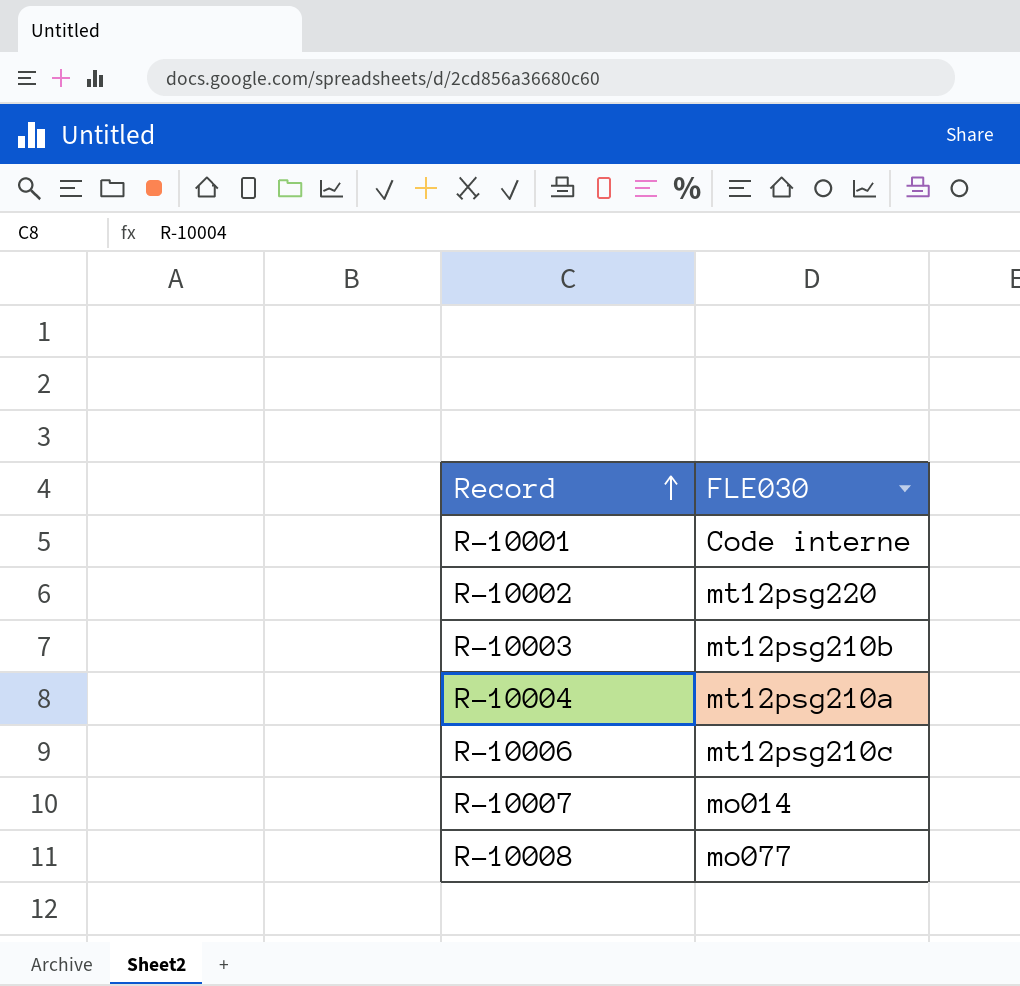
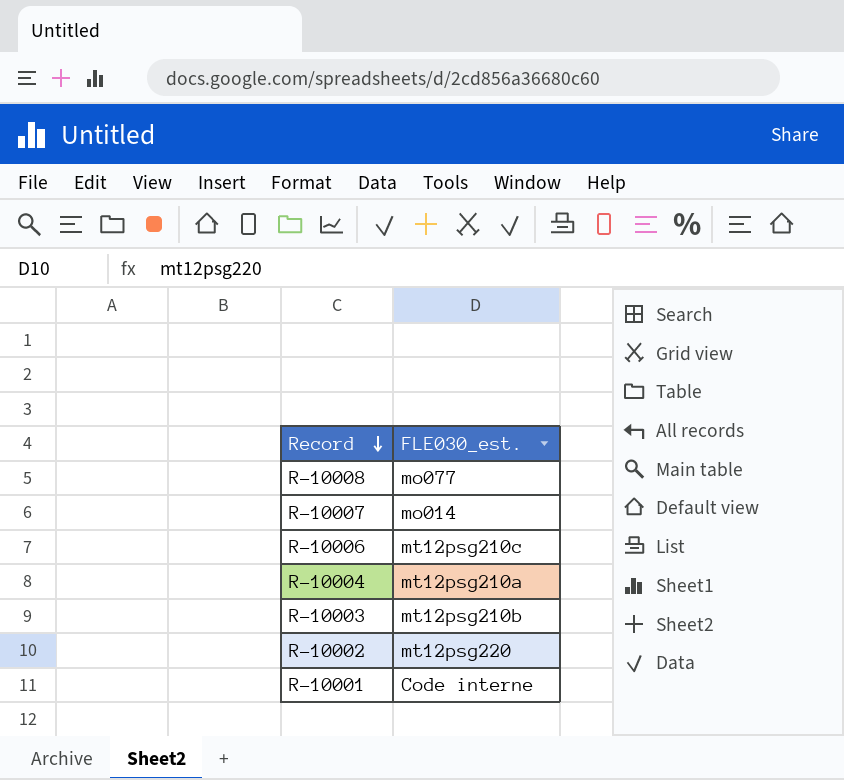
row order: Record ascending -> Record descending
column name: FLE030 -> FLE030_est.

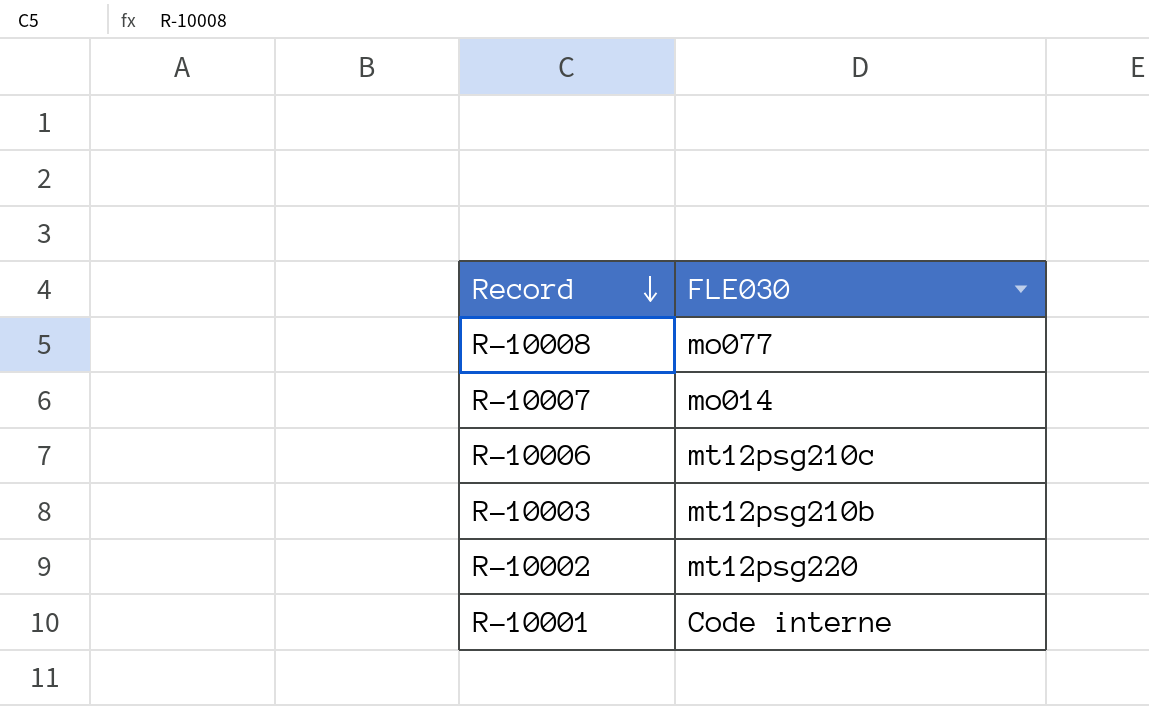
column name: FLE030_est. -> FLE030
row R-10004: mt12psg210a -> none

